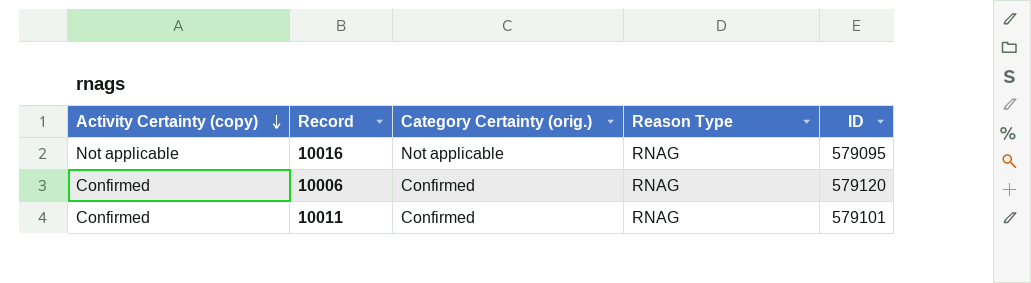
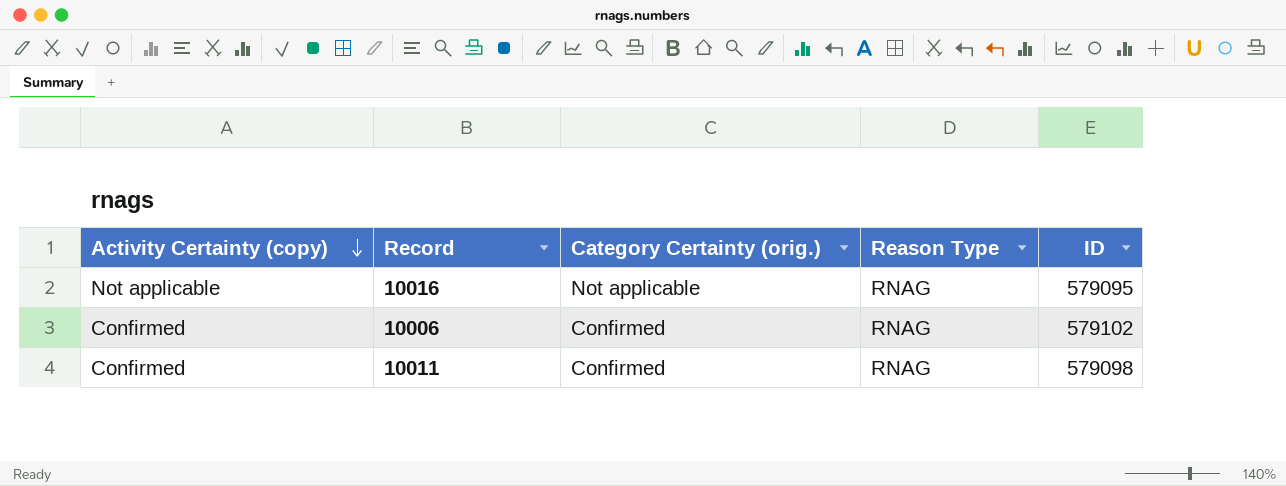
10006 | ID: 579120 -> 579102
10011 | ID: 579101 -> 579098

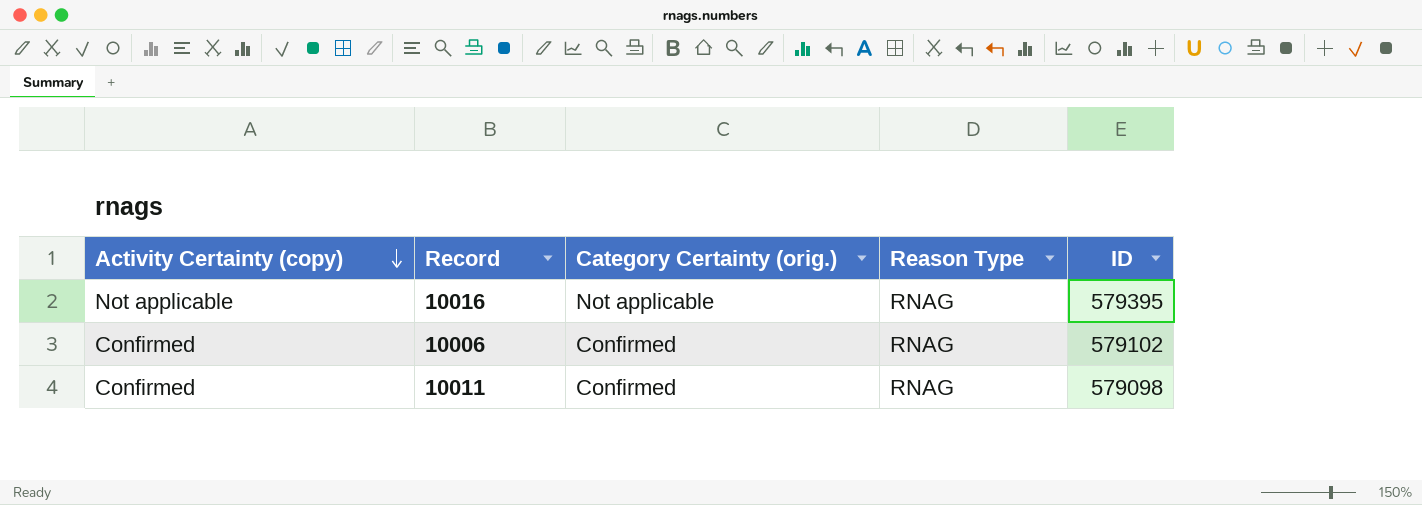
10016 | ID: 579095 -> 579395

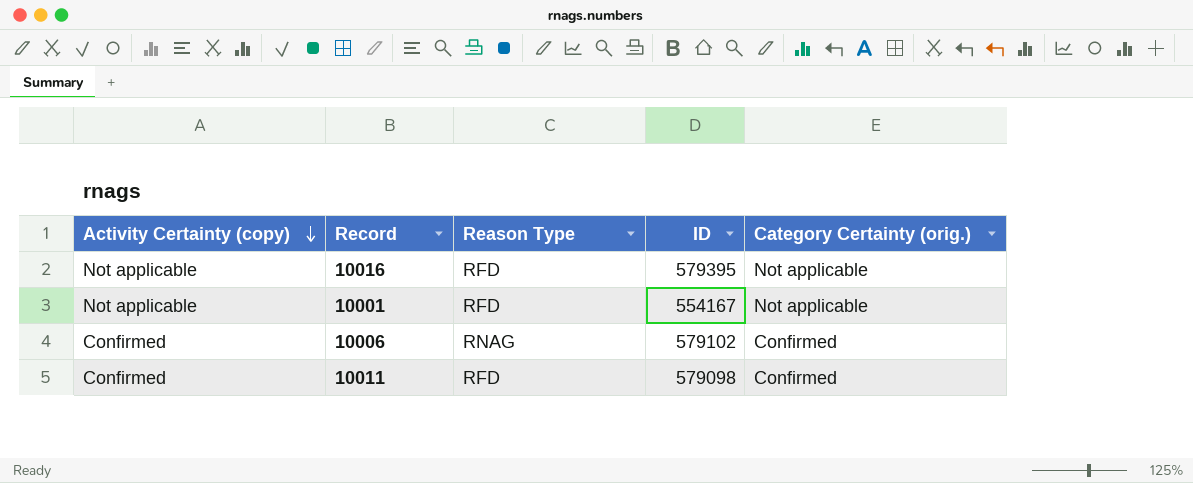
column Category Certainty (orig.) | position: 3 -> 5
10016 | Reason Type: RNAG -> RFD
row 10001: none -> Not applicable | RFD | 554167 | Not applicable
10011 | Reason Type: RNAG -> RFD

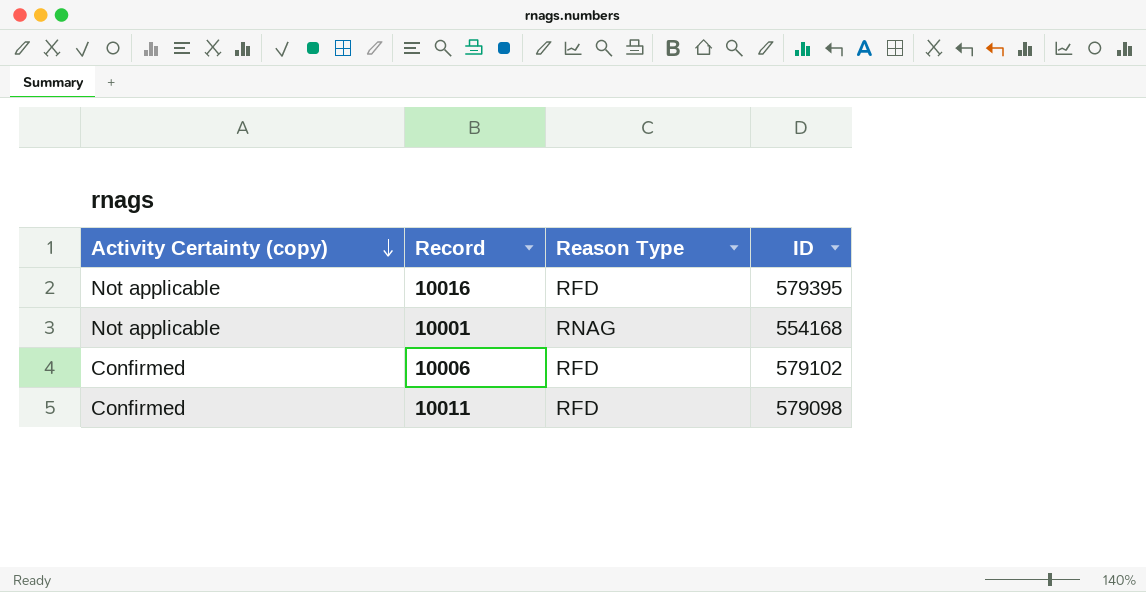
column Category Certainty (orig.) | position: 5 -> none
10001 | Reason Type: RFD -> RNAG
10001 | ID: 554167 -> 554168
10006 | Reason Type: RNAG -> RFD

